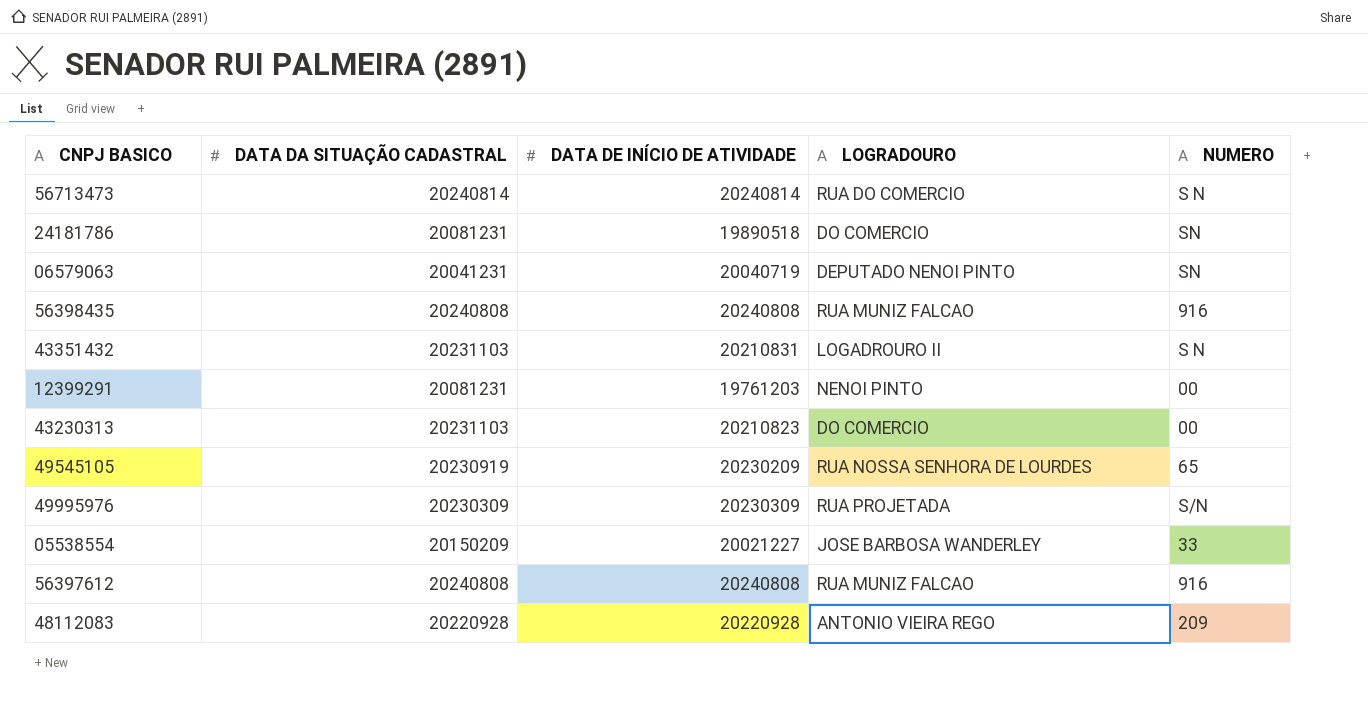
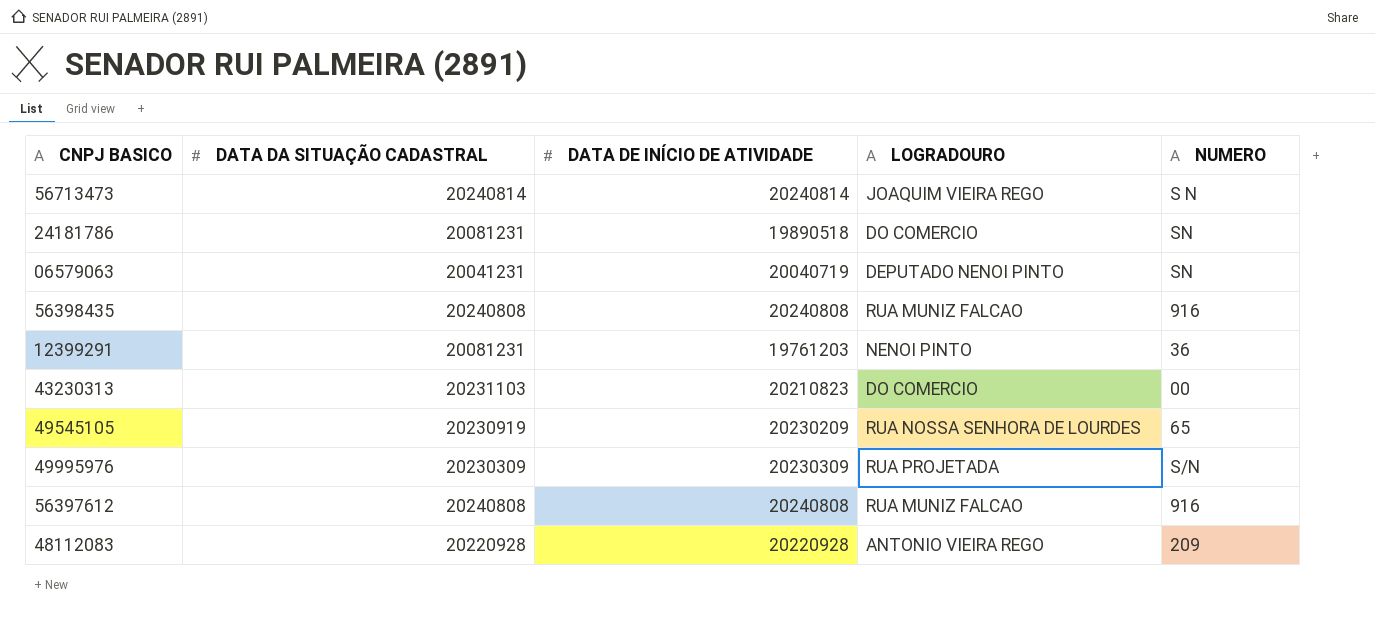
row 43351432: 20231103 | 20210831 | LOGADROURO II | S N -> none
row 05538554: 20150209 | 20021227 | JOSE BARBOSA WANDERLEY | 33 -> none
56713473 | LOGRADOURO: RUA DO COMERCIO -> JOAQUIM VIEIRA REGO
12399291 | NUMERO: 00 -> 36

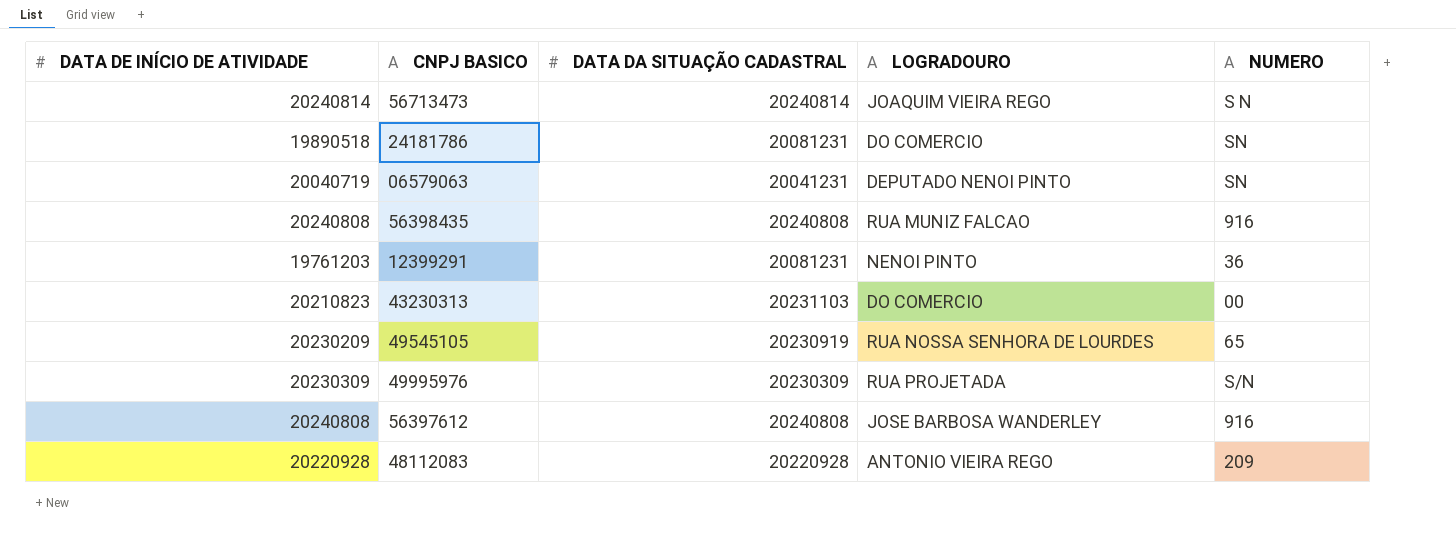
column DATA DE INÍCIO DE ATIVIDADE | position: 3 -> 1
56397612 | LOGRADOURO: RUA MUNIZ FALCAO -> JOSE BARBOSA WANDERLEY

